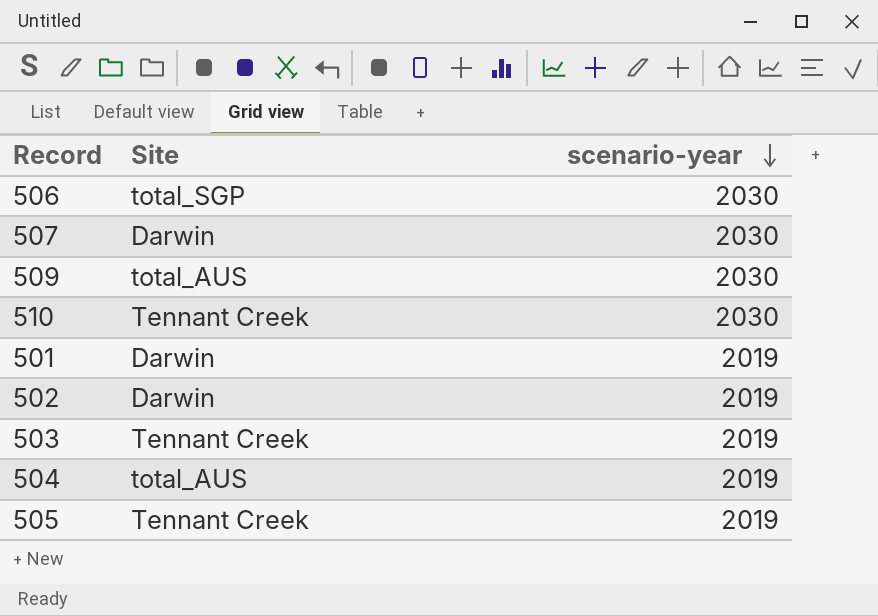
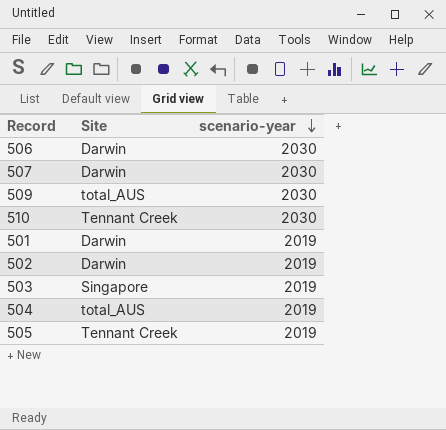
506 | Site: total_SGP -> Darwin
503 | Site: Tennant Creek -> Singapore

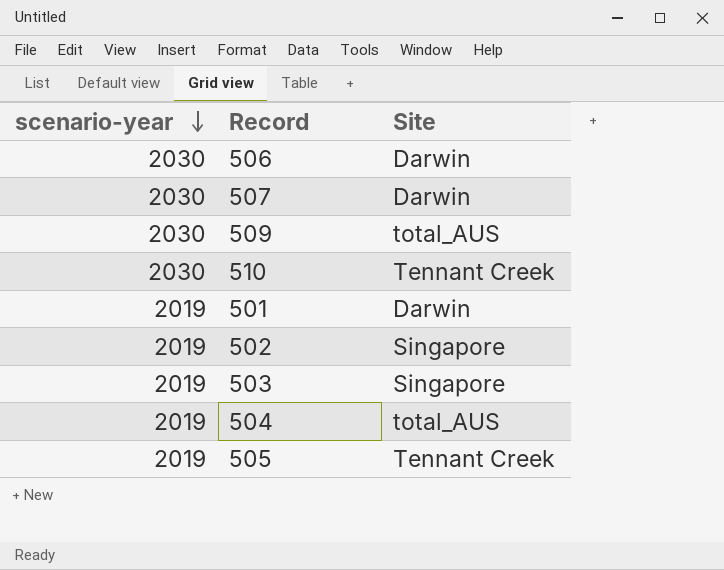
column scenario-year | position: 3 -> 1
502 | Site: Darwin -> Singapore

